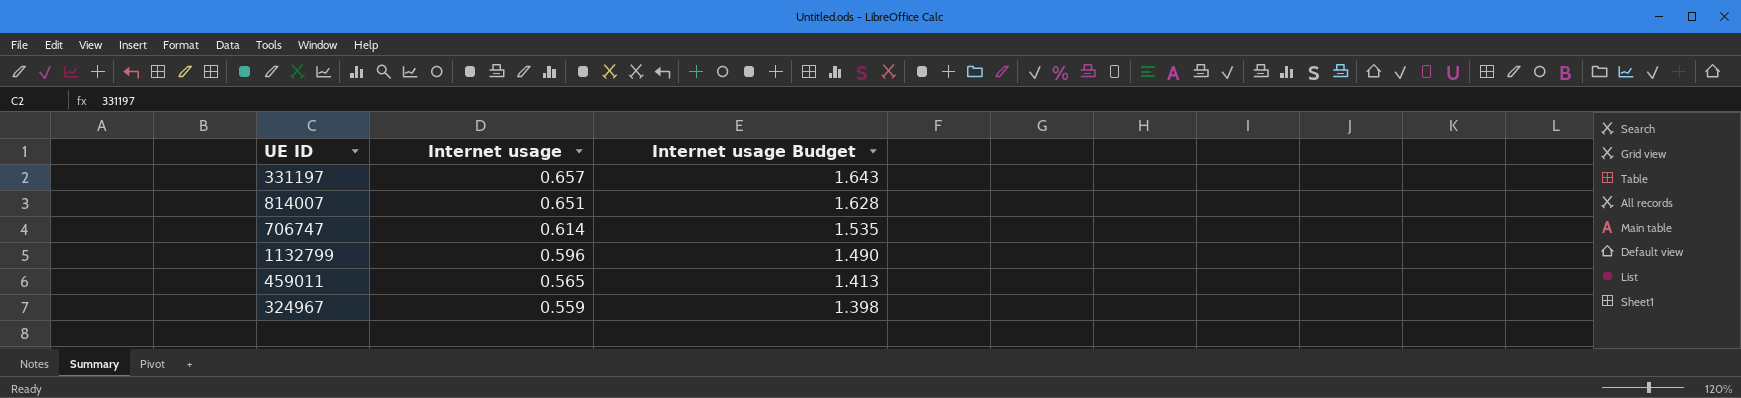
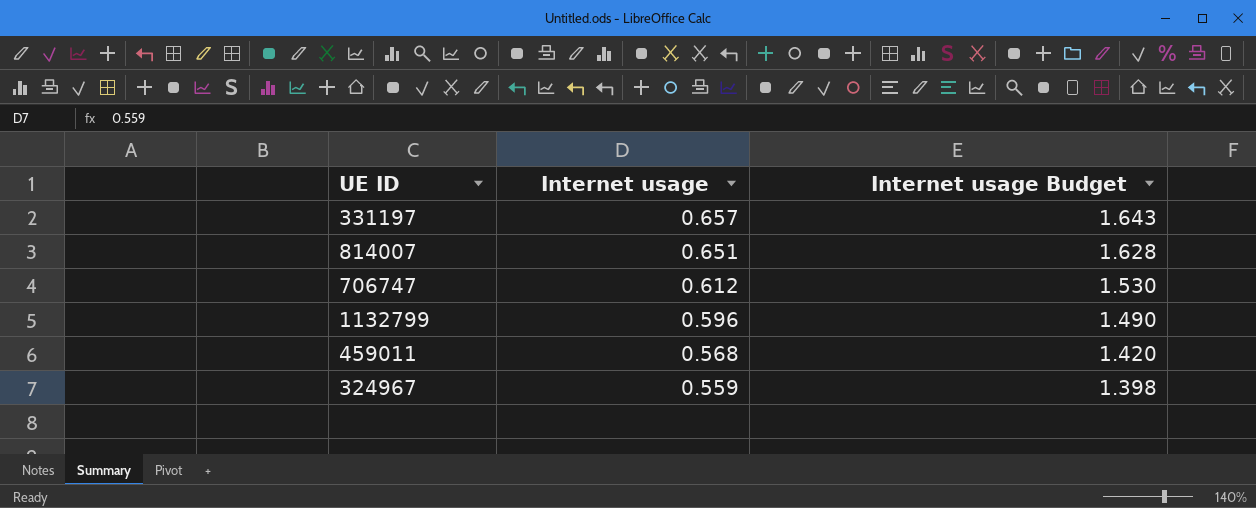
706747 | Internet usage: 0.614 -> 0.612
706747 | Internet usage Budget: 1.535 -> 1.530
459011 | Internet usage: 0.565 -> 0.568
459011 | Internet usage Budget: 1.413 -> 1.420

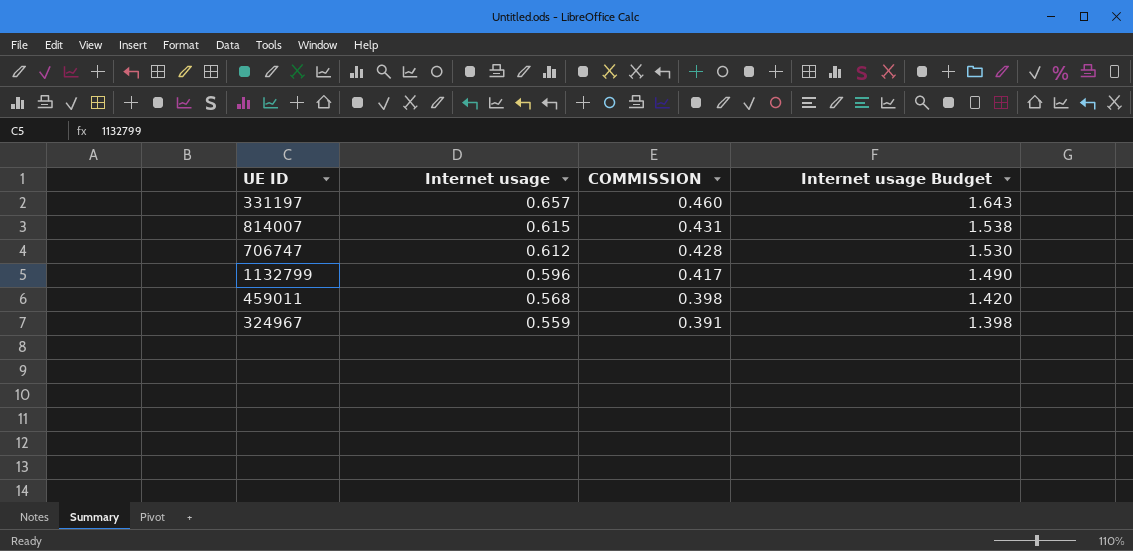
column COMMISSION | formula: none -> [Internet usage] * 0.7
814007 | Internet usage: 0.651 -> 0.615
814007 | Internet usage Budget: 1.628 -> 1.538

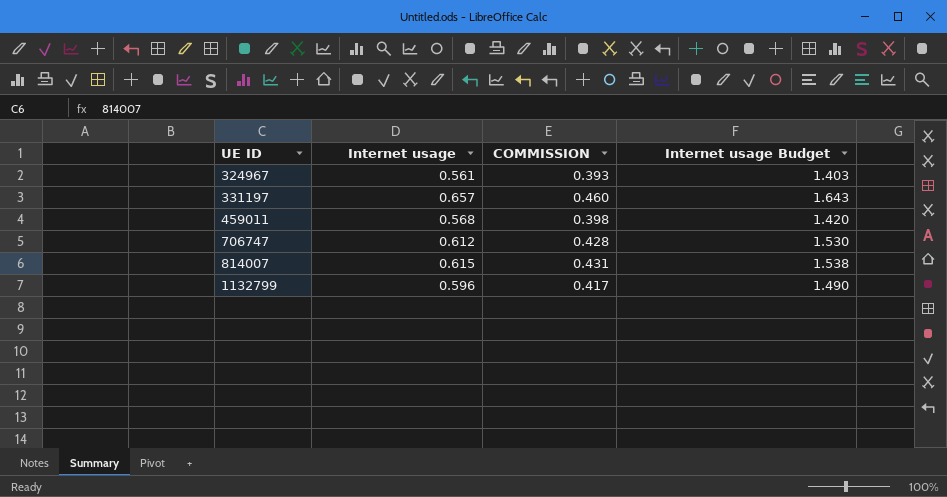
row order: Internet usage descending -> UE ID ascending
324967 | Internet usage: 0.559 -> 0.561
324967 | COMMISSION: 0.391 -> 0.393
324967 | Internet usage Budget: 1.398 -> 1.403

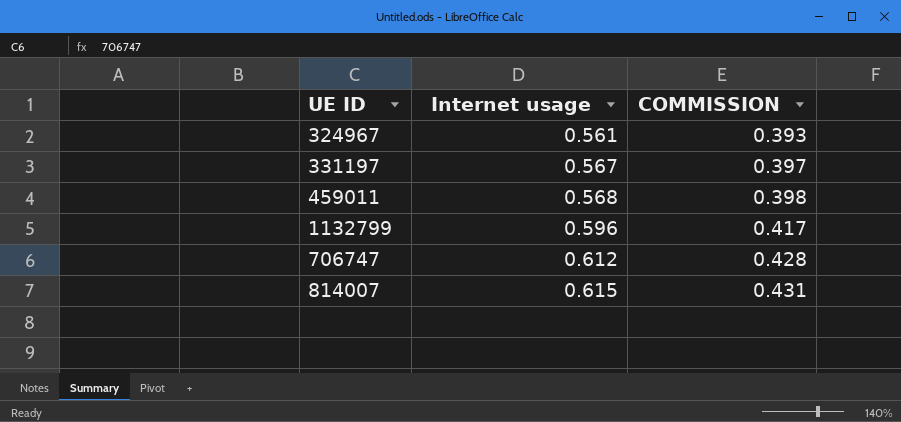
row order: UE ID ascending -> Internet usage ascending
column Internet usage Budget | formula: [Internet usage] * 2.5 -> none
331197 | Internet usage: 0.657 -> 0.567
331197 | COMMISSION: 0.460 -> 0.397

